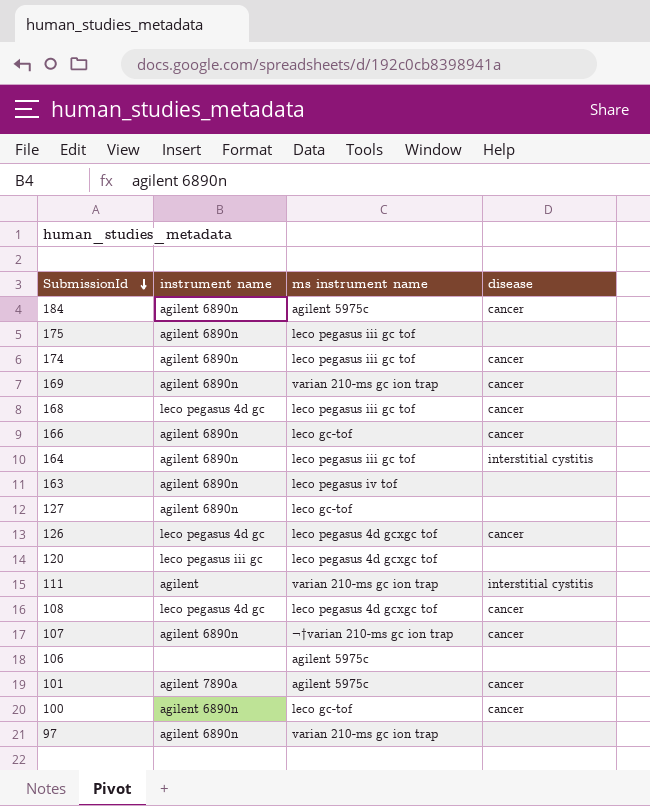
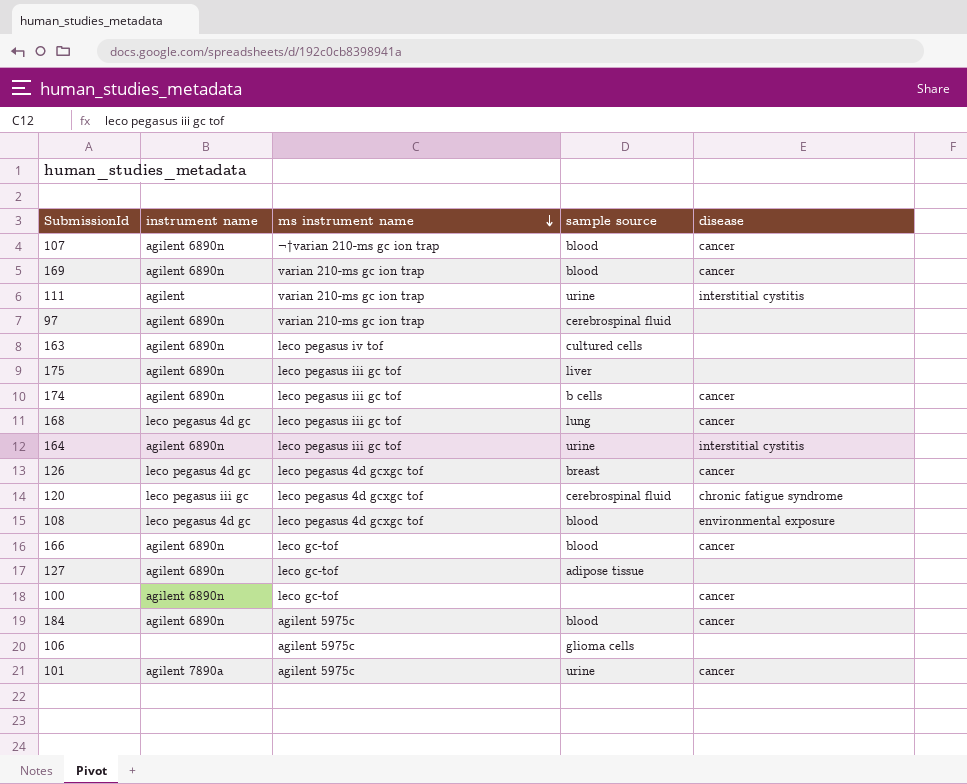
row order: SubmissionId descending -> ms instrument name descending
column sample source | position: none -> 4
120 | disease: none -> chronic fatigue syndrome
108 | disease: cancer -> environmental exposure

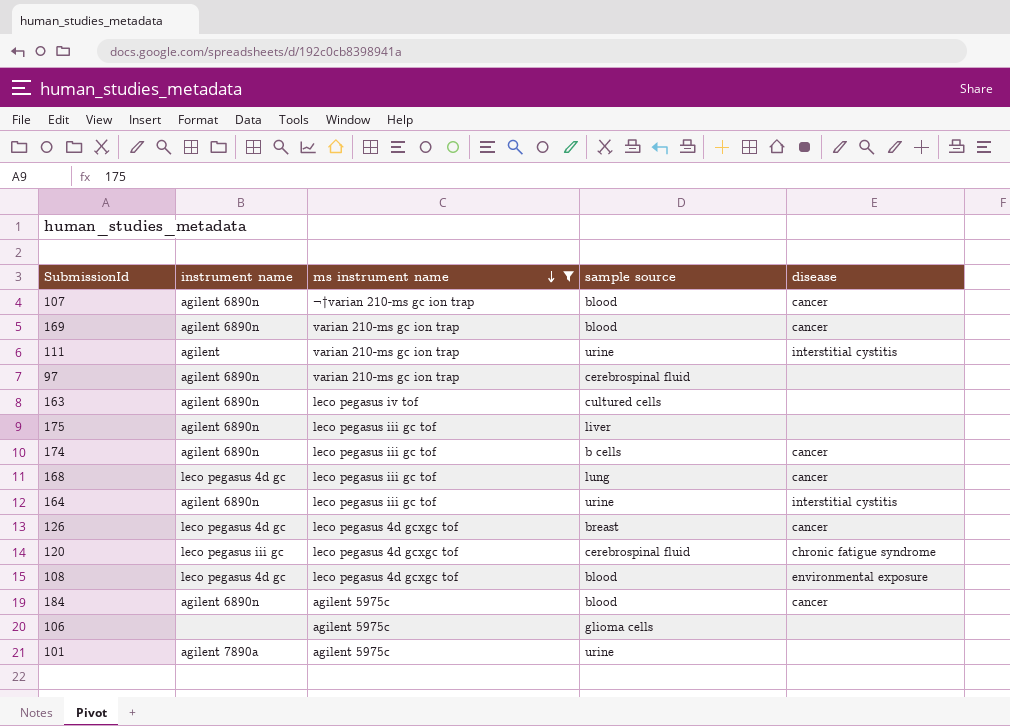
filter: none -> ms instrument name != leco gc-tof
101 | disease: cancer -> none

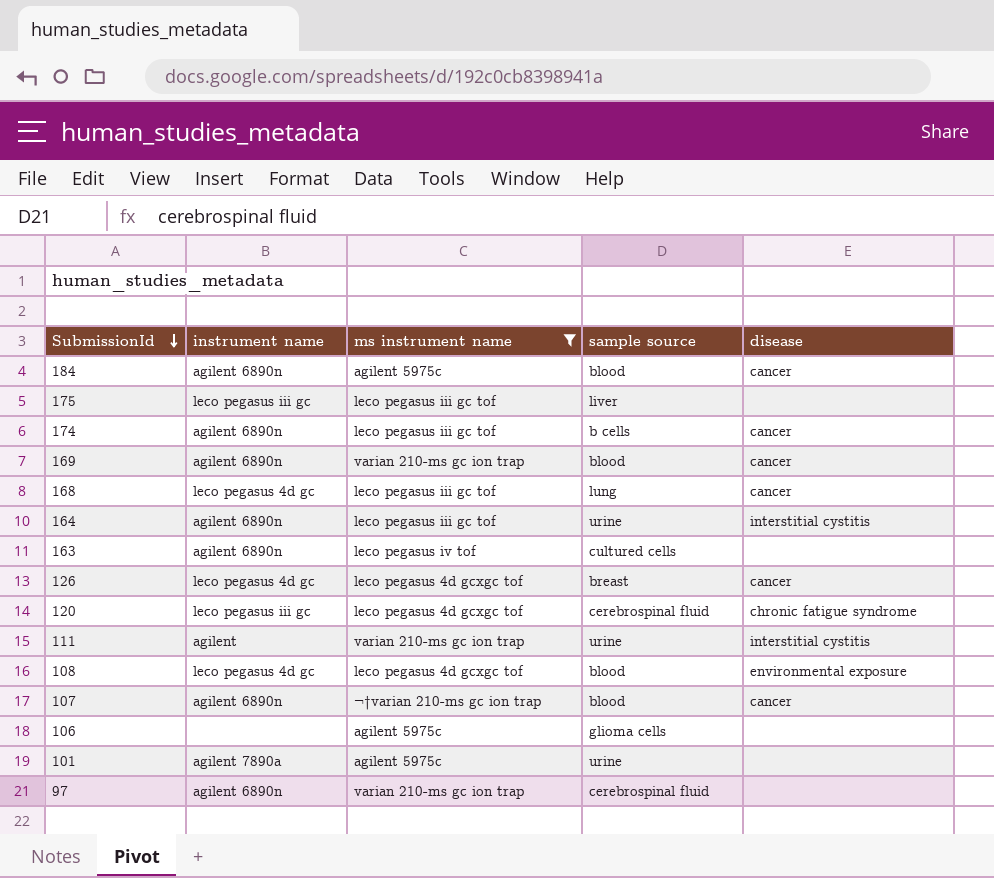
row order: ms instrument name descending -> SubmissionId descending
175 | instrument name: agilent 6890n -> leco pegasus iii gc

